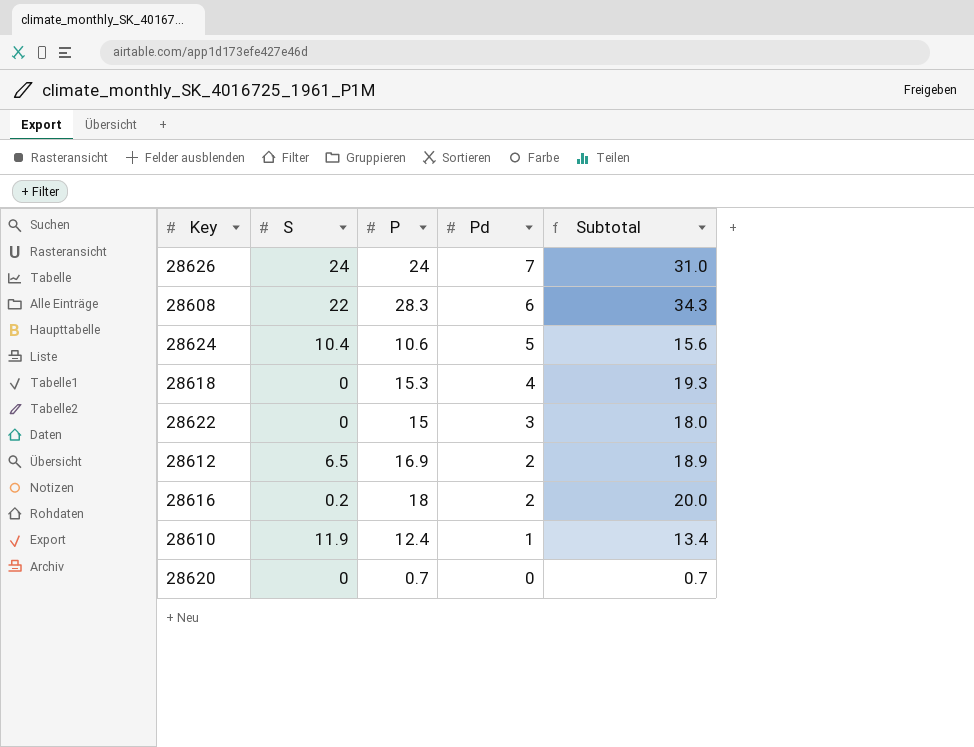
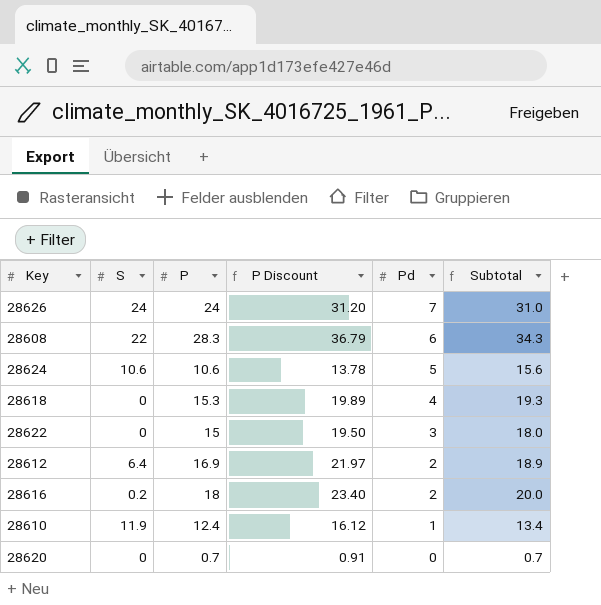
column P Discount | formula: none -> [P] * 1.3
28624 | S: 10.4 -> 10.6
28612 | S: 6.5 -> 6.4

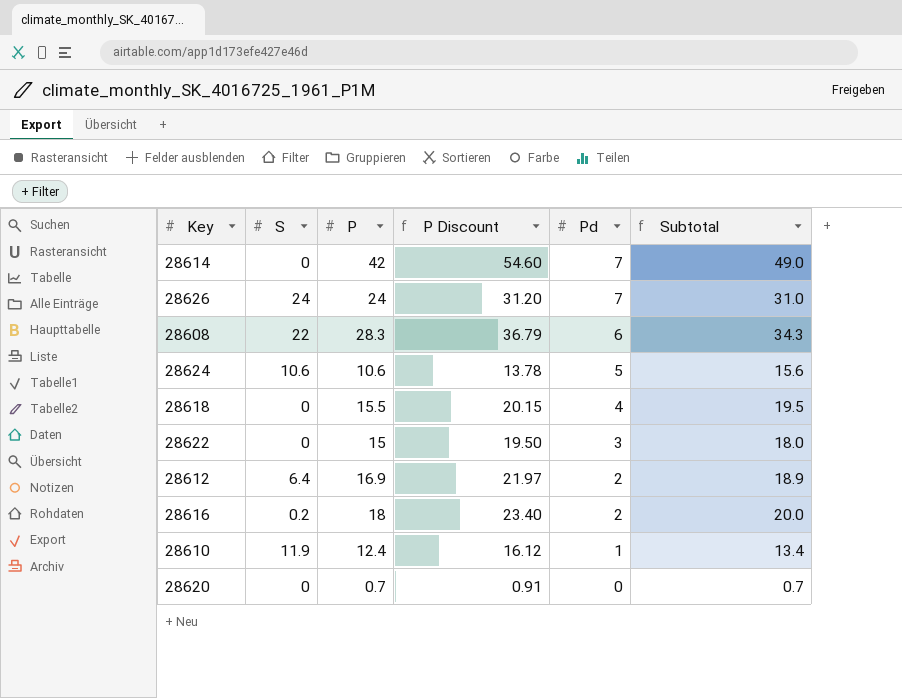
row 28614: none -> 0 | 42 | 54.60 | 7 | 49.0
28618 | P: 15.3 -> 15.5
28618 | P Discount: 19.89 -> 20.15
28618 | Subtotal: 19.3 -> 19.5

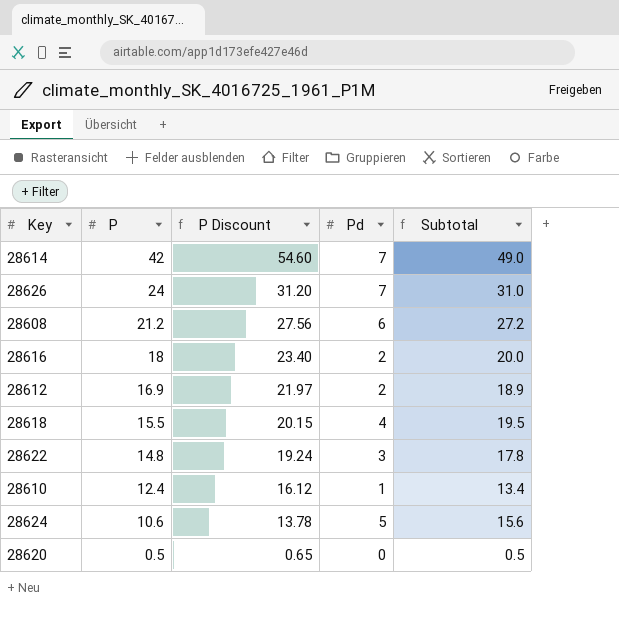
row order: Pd descending -> P descending
column S | position: 2 -> none
28608 | P: 28.3 -> 21.2
28608 | P Discount: 36.79 -> 27.56
28608 | Subtotal: 34.3 -> 27.2
28622 | P: 15 -> 14.8
28622 | P Discount: 19.50 -> 19.24
28622 | Subtotal: 18.0 -> 17.8
28620 | P: 0.7 -> 0.5
28620 | P Discount: 0.91 -> 0.65
28620 | Subtotal: 0.7 -> 0.5

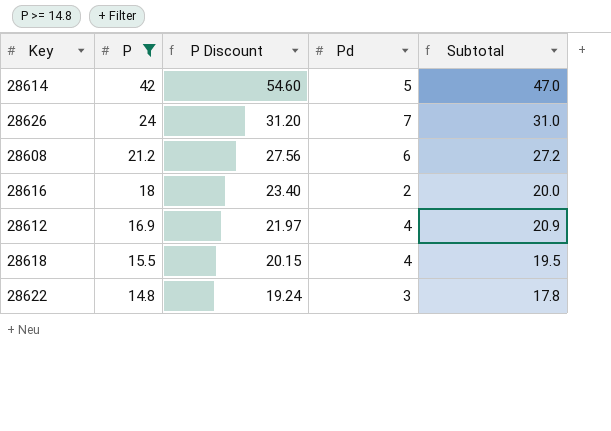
filter: none -> P >= 14.8
28614 | Pd: 7 -> 5
28614 | Subtotal: 49.0 -> 47.0
28612 | Pd: 2 -> 4
28612 | Subtotal: 18.9 -> 20.9

